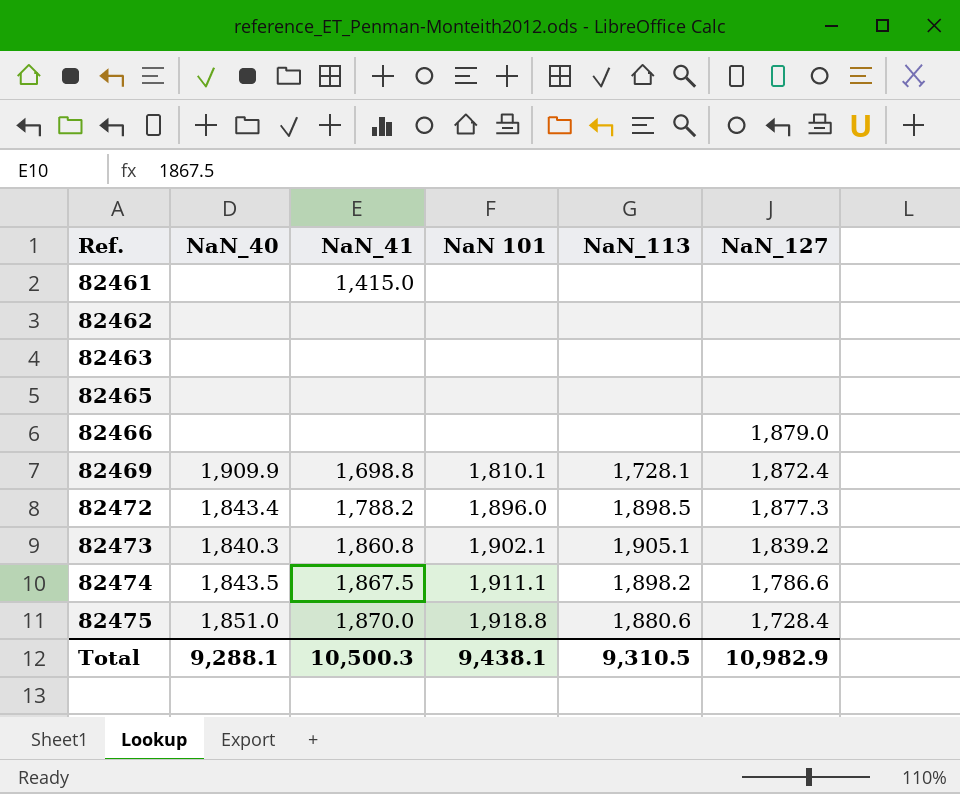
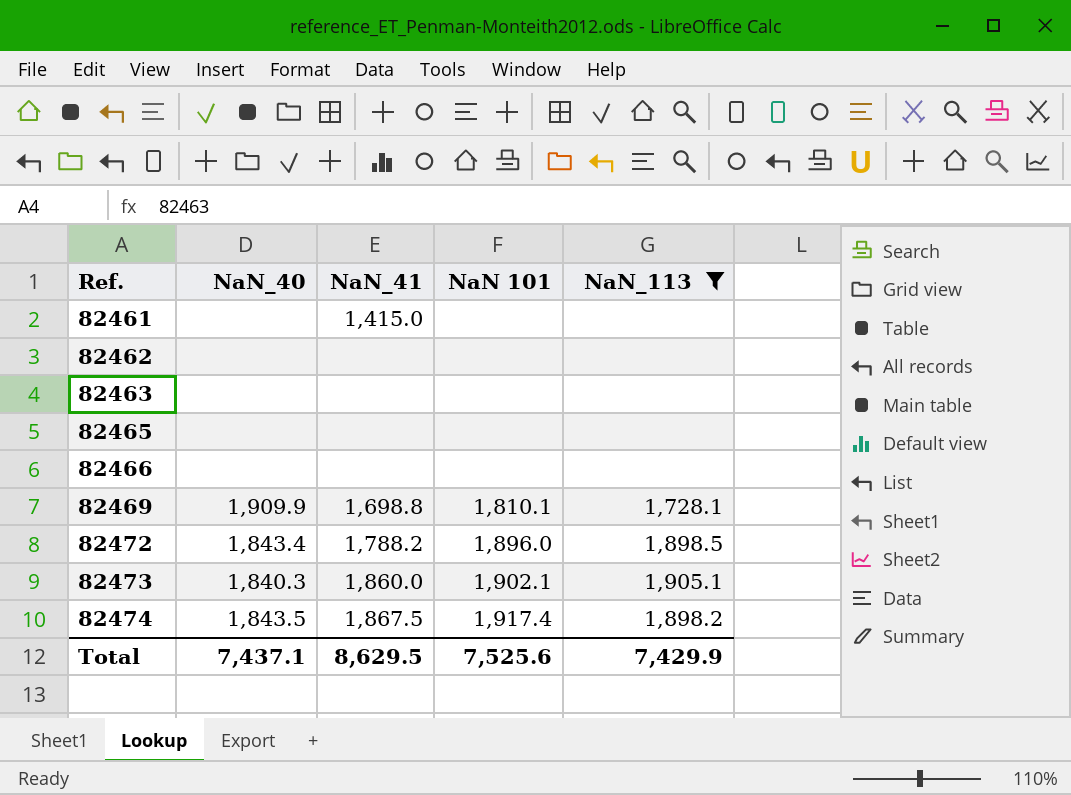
filter: none -> NaN_113 != 1,880.6
column NaN_127 | position: 6 -> none
82473 | NaN_41: 1,860.8 -> 1,860.0
82474 | NaN 101: 1,911.1 -> 1,917.4
Total | NaN_40: 9,288.1 -> 7,437.1
Total | NaN_41: 10,500.3 -> 8,629.5
Total | NaN 101: 9,438.1 -> 7,525.6
Total | NaN_113: 9,310.5 -> 7,429.9

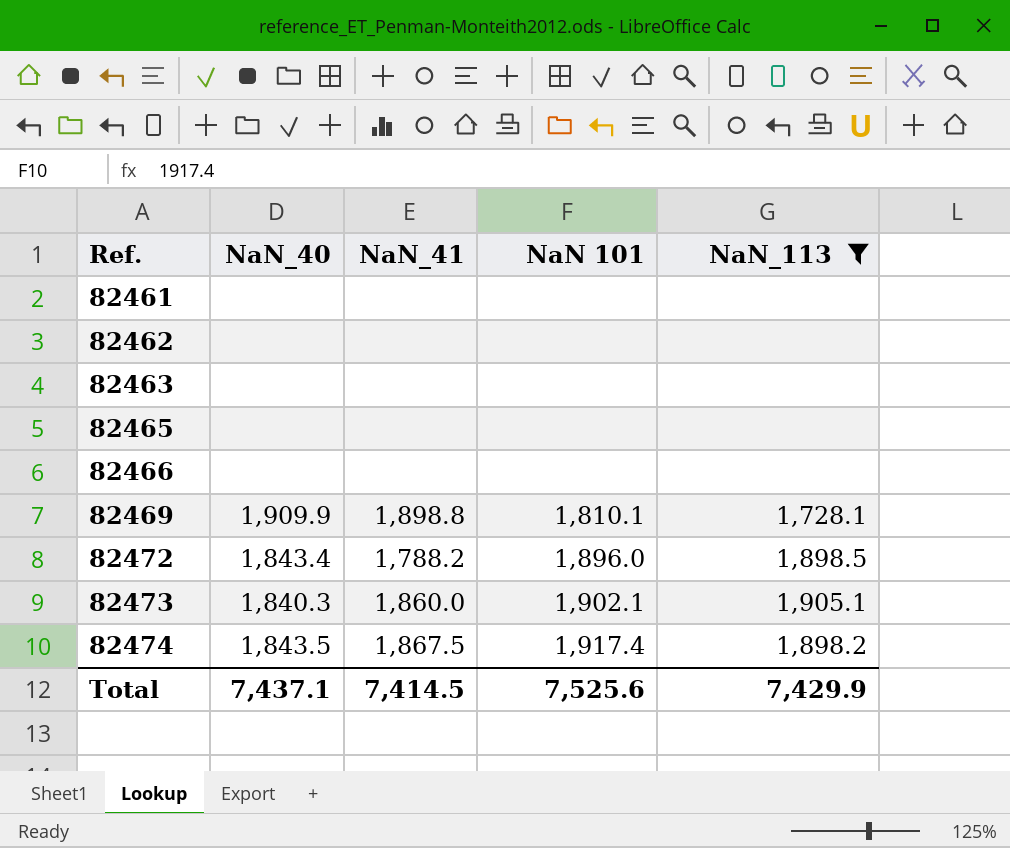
82461 | NaN_41: 1,415.0 -> none
82469 | NaN_41: 1,698.8 -> 1,898.8
Total | NaN_41: 8,629.5 -> 7,414.5

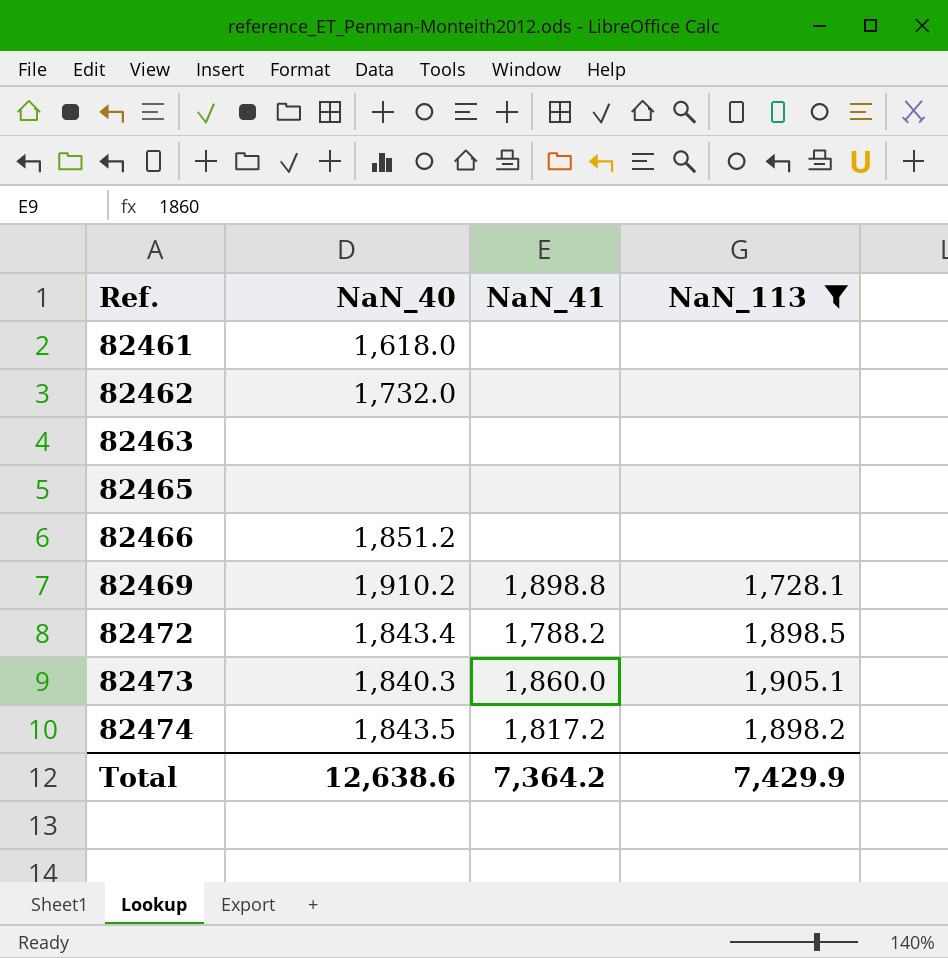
column NaN 101 | position: 4 -> none
82461 | NaN_40: none -> 1,618.0
82462 | NaN_40: none -> 1,732.0
82466 | NaN_40: none -> 1,851.2
82469 | NaN_40: 1,909.9 -> 1,910.2
82474 | NaN_41: 1,867.5 -> 1,817.2
Total | NaN_40: 7,437.1 -> 12,638.6
Total | NaN_41: 7,414.5 -> 7,364.2

